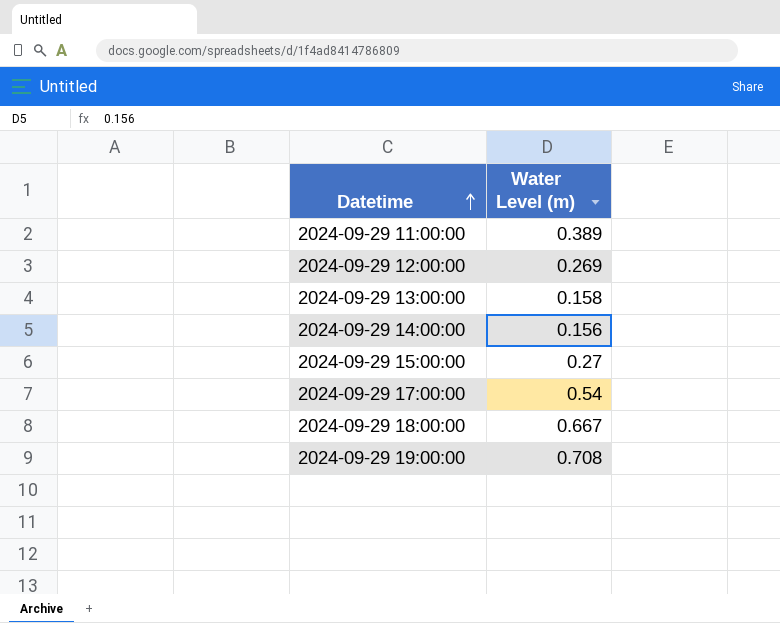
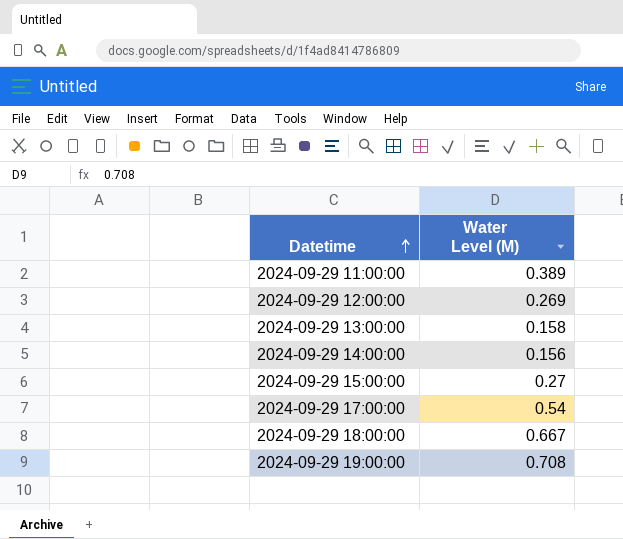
column name: Water Level (m) -> Water Level (M)

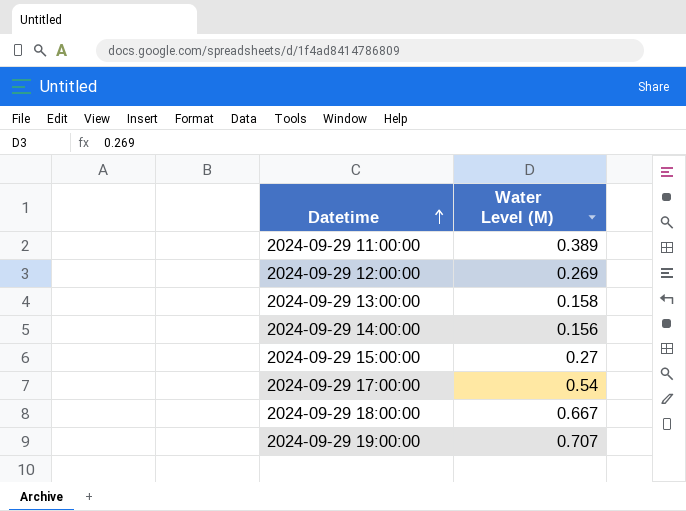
2024-09-29 19:00:00 | Water Level (M): 0.708 -> 0.707

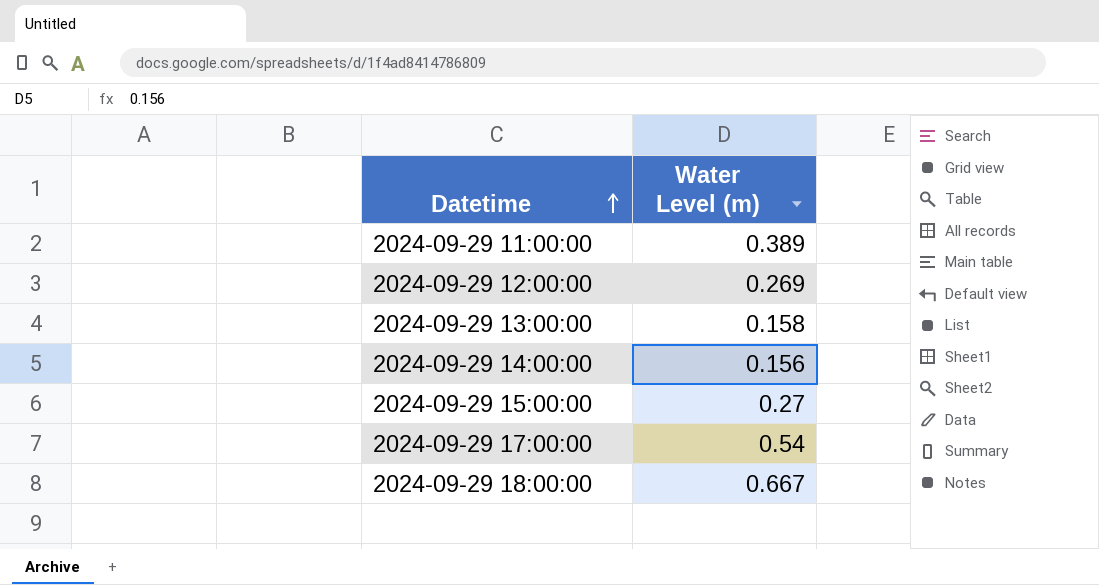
column name: Water Level (M) -> Water Level (m)
row 2024-09-29 19:00:00: 0.707 -> none

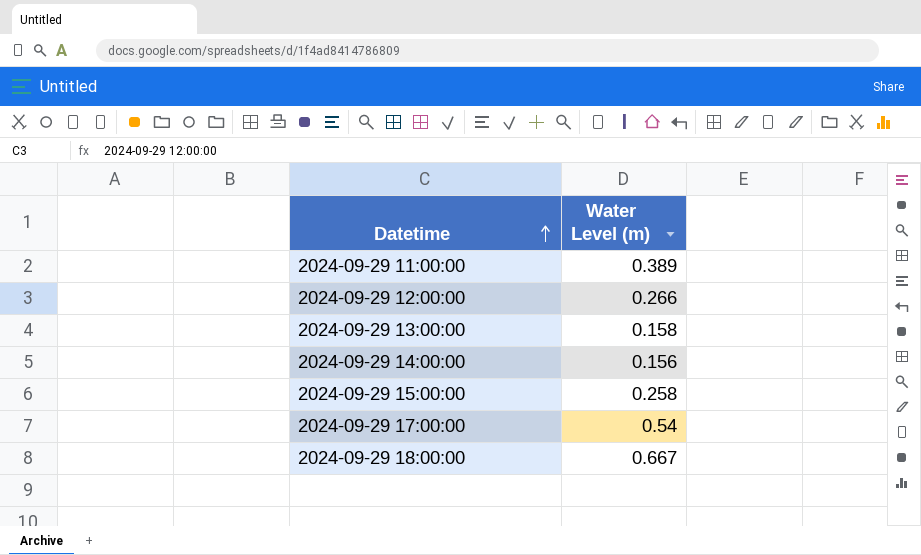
2024-09-29 12:00:00 | Water Level (m): 0.269 -> 0.266
2024-09-29 15:00:00 | Water Level (m): 0.27 -> 0.258

